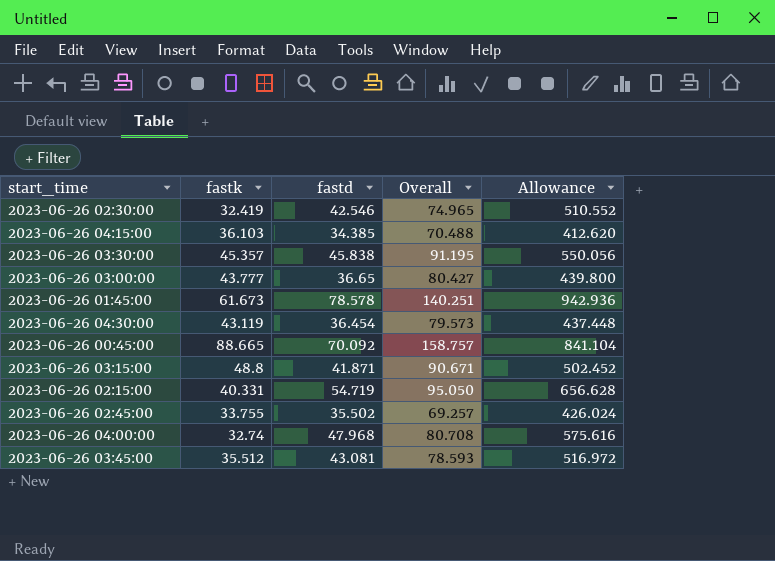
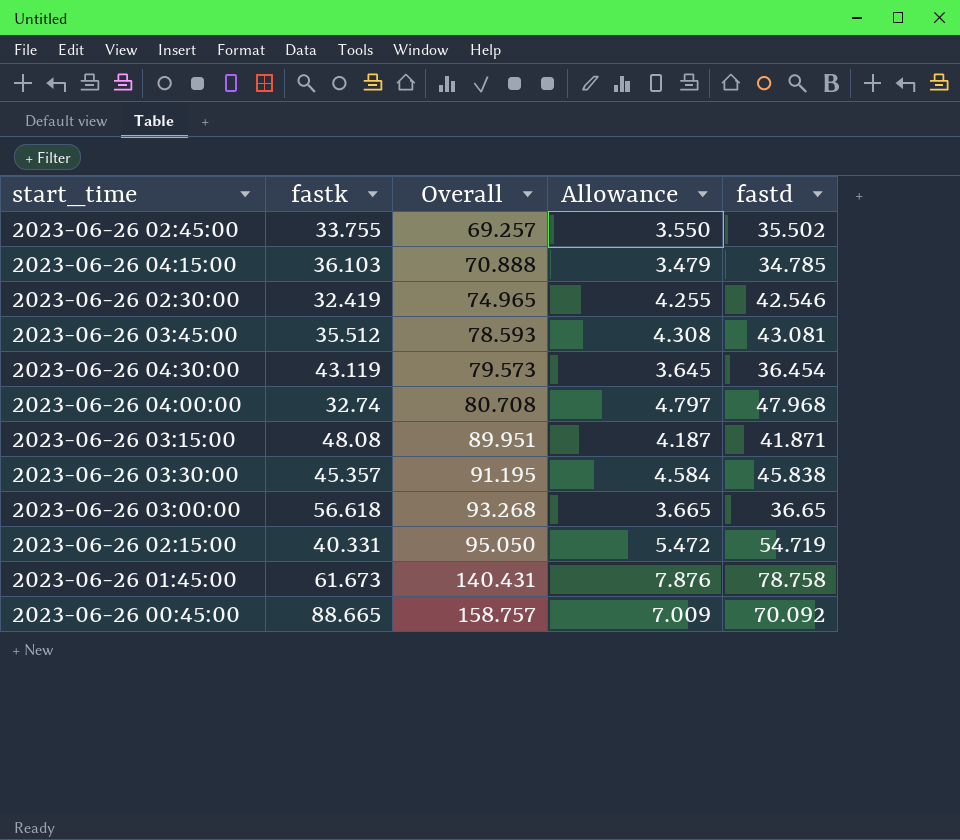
row order: none -> Overall ascending
column Allowance | formula: [fastd] * 12 -> [fastd] * 0.1
column fastd | position: 3 -> 5
2023-06-26 04:15:00 | Overall: 70.488 -> 70.888
2023-06-26 04:15:00 | fastd: 34.385 -> 34.785
2023-06-26 03:15:00 | fastk: 48.8 -> 48.08
2023-06-26 03:15:00 | Overall: 90.671 -> 89.951
2023-06-26 03:00:00 | fastk: 43.777 -> 56.618
2023-06-26 03:00:00 | Overall: 80.427 -> 93.268
2023-06-26 01:45:00 | Overall: 140.251 -> 140.431
2023-06-26 01:45:00 | fastd: 78.578 -> 78.758

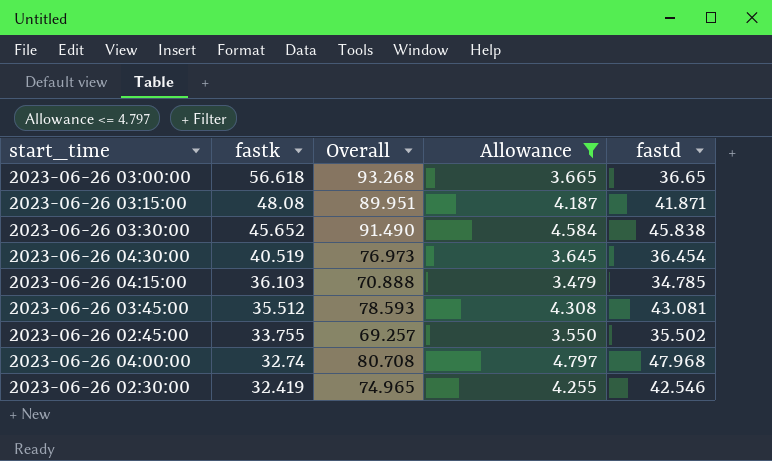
filter: none -> Allowance <= 4.797
row order: Overall ascending -> fastk descending
2023-06-26 03:30:00 | fastk: 45.357 -> 45.652
2023-06-26 03:30:00 | Overall: 91.195 -> 91.490
2023-06-26 04:30:00 | fastk: 43.119 -> 40.519
2023-06-26 04:30:00 | Overall: 79.573 -> 76.973

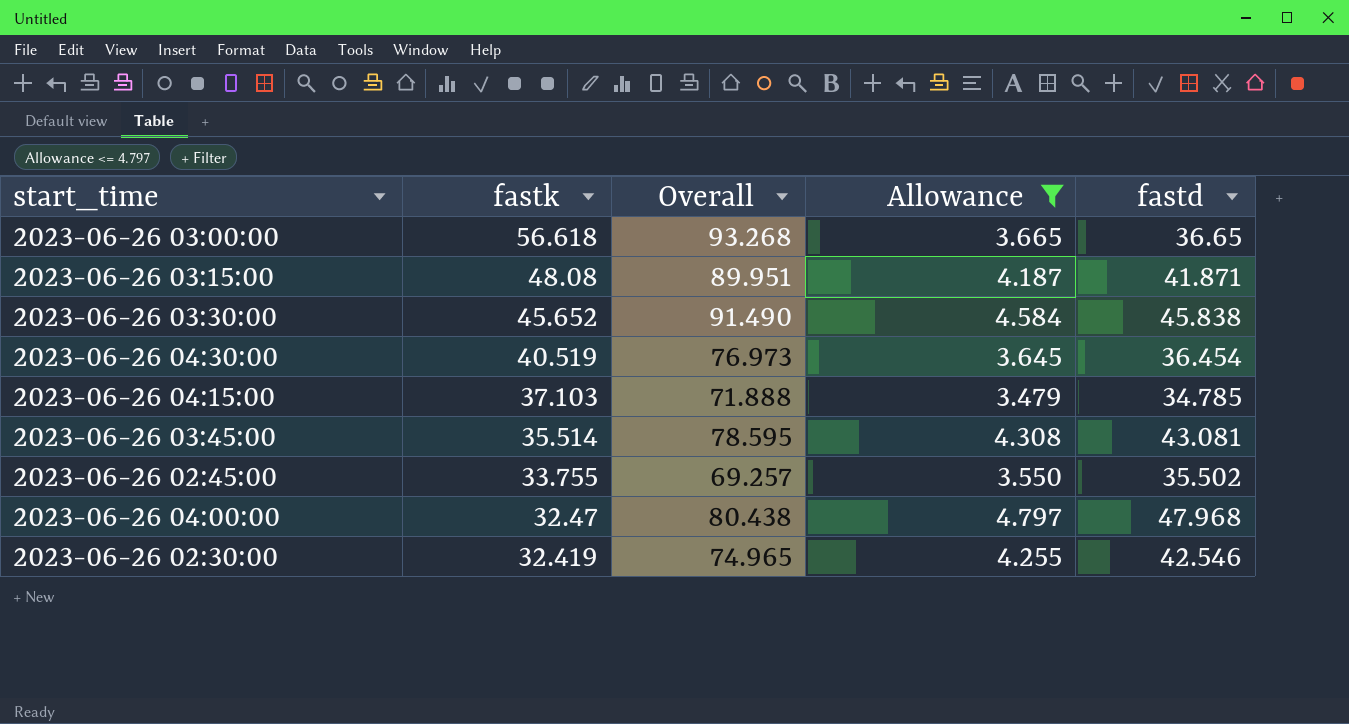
2023-06-26 04:15:00 | fastk: 36.103 -> 37.103
2023-06-26 04:15:00 | Overall: 70.888 -> 71.888
2023-06-26 03:45:00 | fastk: 35.512 -> 35.514
2023-06-26 03:45:00 | Overall: 78.593 -> 78.595
2023-06-26 04:00:00 | fastk: 32.74 -> 32.47
2023-06-26 04:00:00 | Overall: 80.708 -> 80.438

